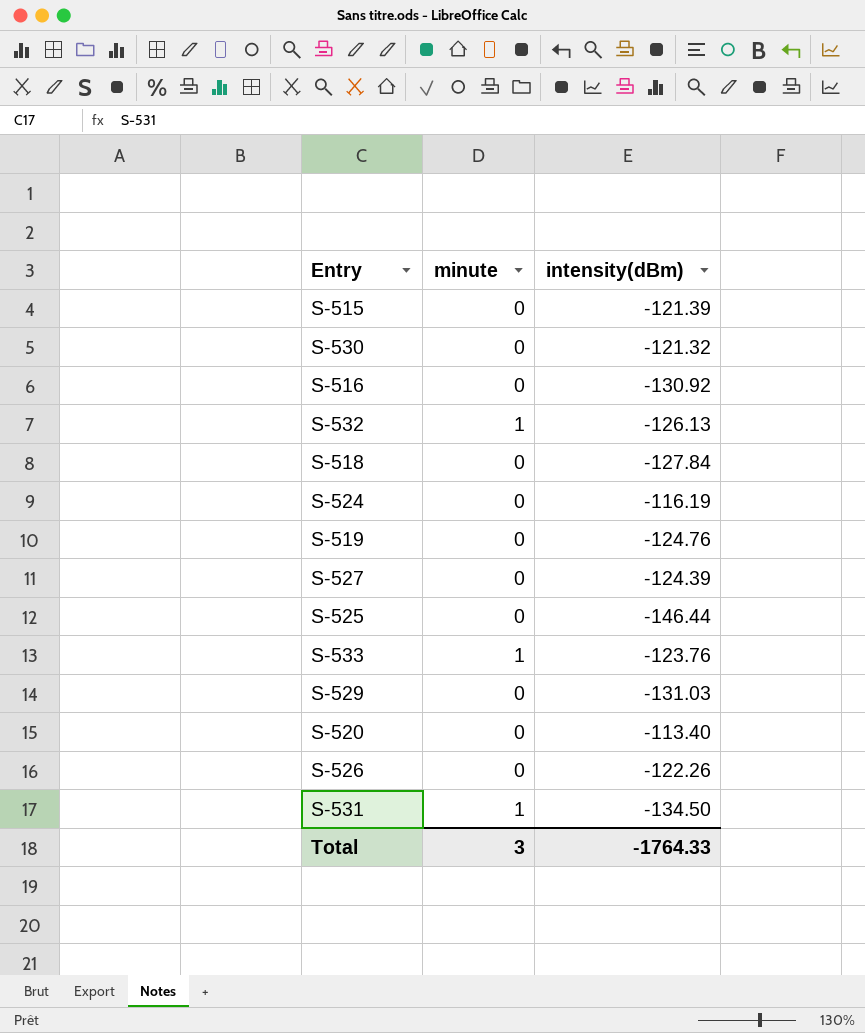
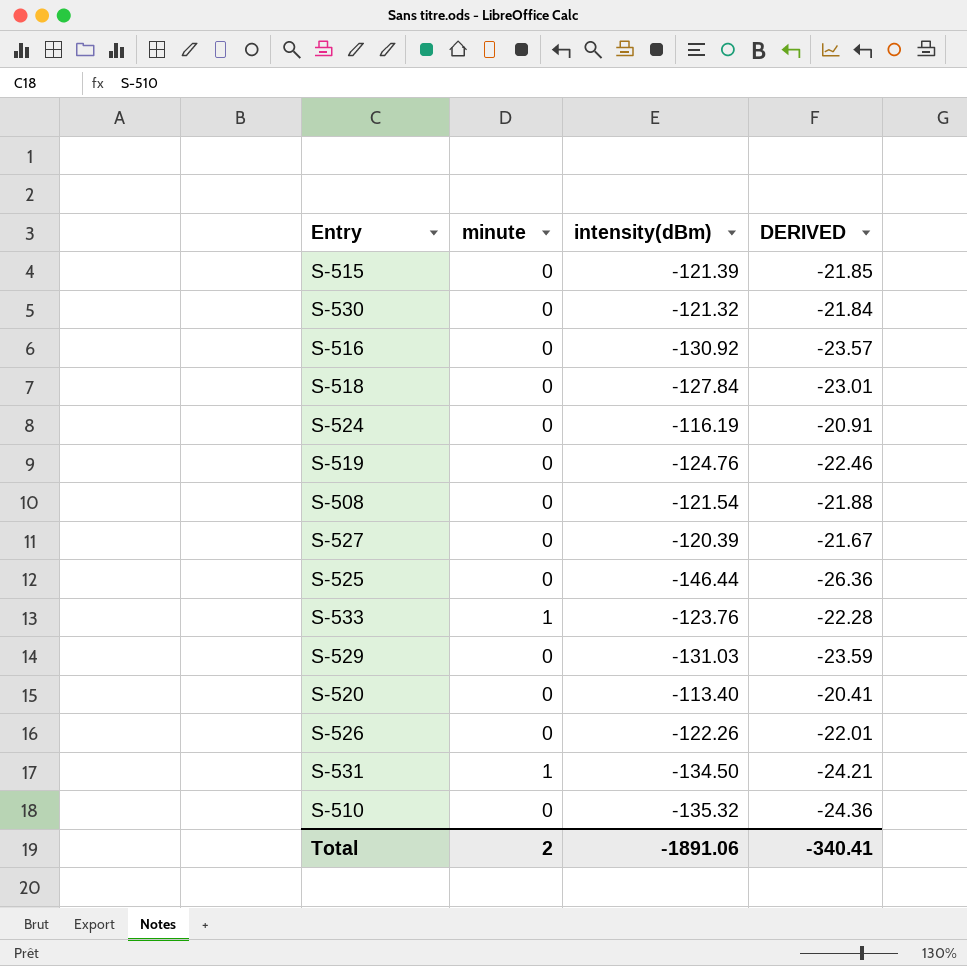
column DERIVED | formula: none -> [intensity(dBm)] * 0.18
row S-532: 1 | -126.13 -> none
row S-508: none -> 0 | -121.54 | -21.88
S-527 | intensity(dBm): -124.39 -> -120.39
row S-510: none -> 0 | -135.32 | -24.36
Total | minute: 3 -> 2
Total | intensity(dBm): -1764.33 -> -1891.06

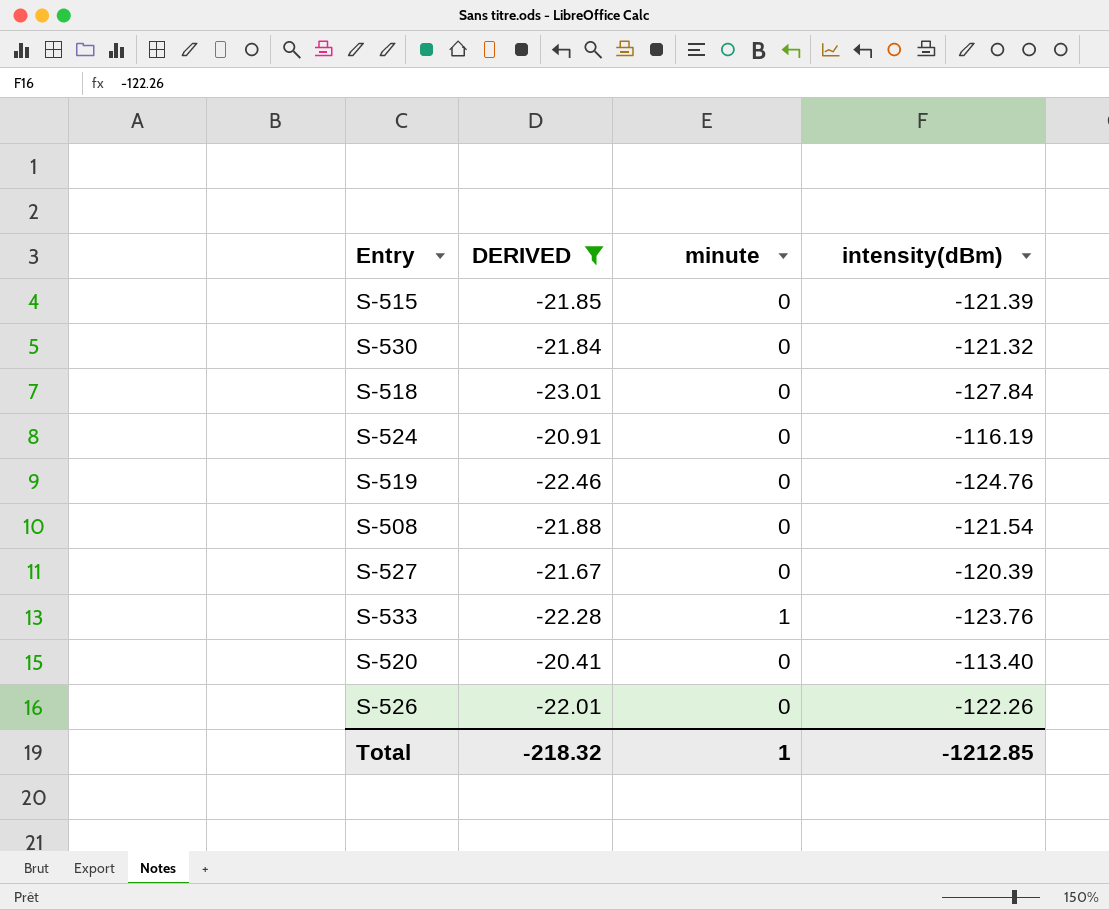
filter: none -> DERIVED >= -23.01
column DERIVED | position: 4 -> 2
Total | DERIVED: -340.41 -> -218.32
Total | minute: 2 -> 1
Total | intensity(dBm): -1891.06 -> -1212.85

